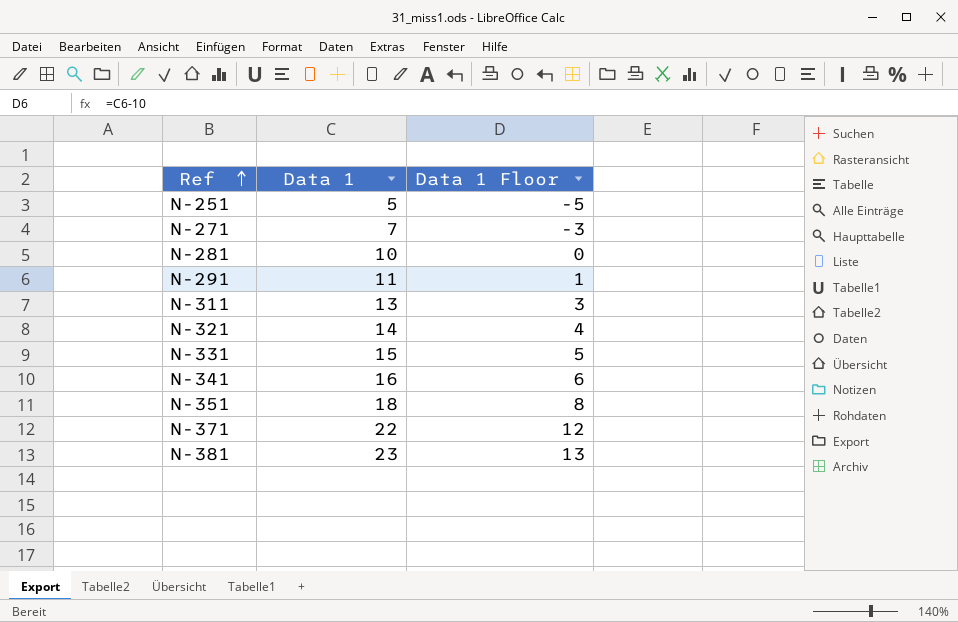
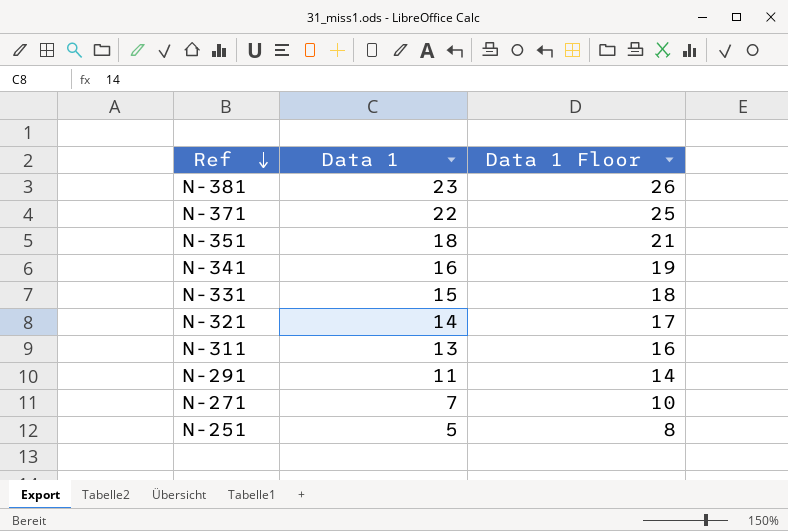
row order: Ref ascending -> Ref descending
column Data 1 Floor | formula: [Data 1] - 10 -> [Data 1] + 3
row N-281: 10 | 0 -> none

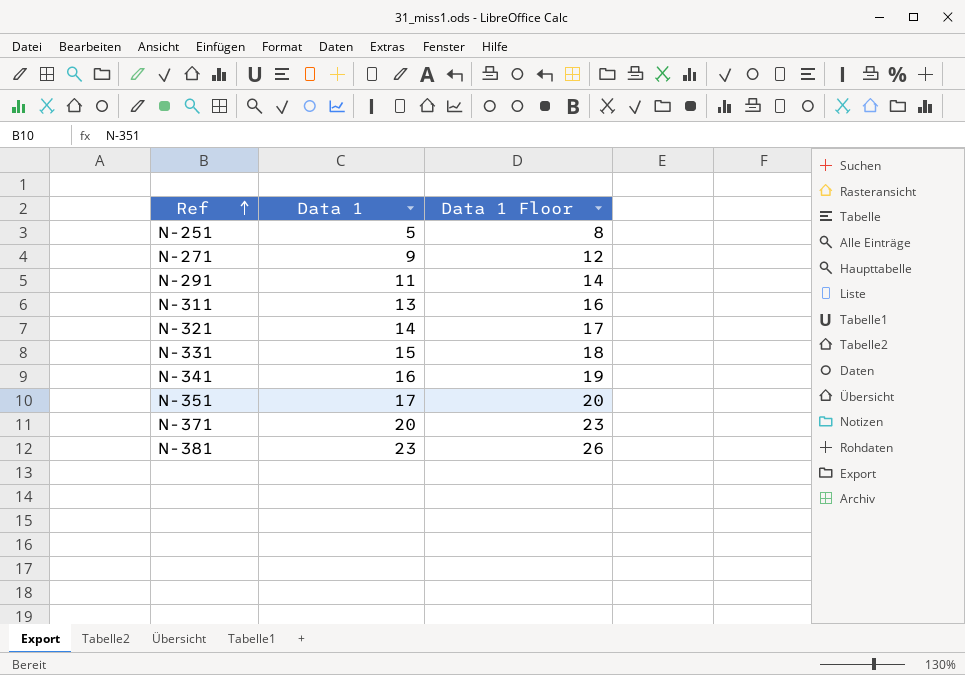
row order: Ref descending -> Ref ascending
N-271 | Data 1: 7 -> 9
N-271 | Data 1 Floor: 10 -> 12
N-351 | Data 1: 18 -> 17
N-351 | Data 1 Floor: 21 -> 20
N-371 | Data 1: 22 -> 20
N-371 | Data 1 Floor: 25 -> 23

